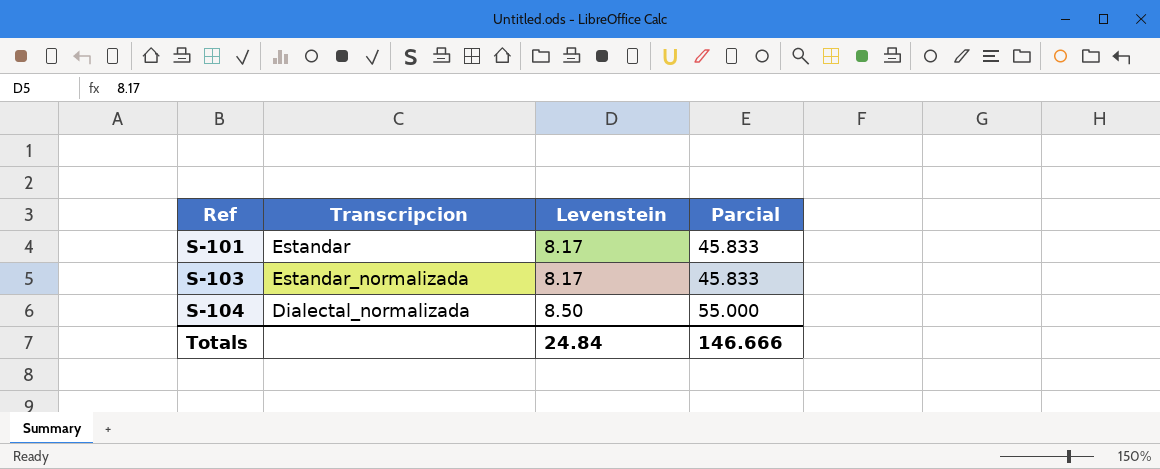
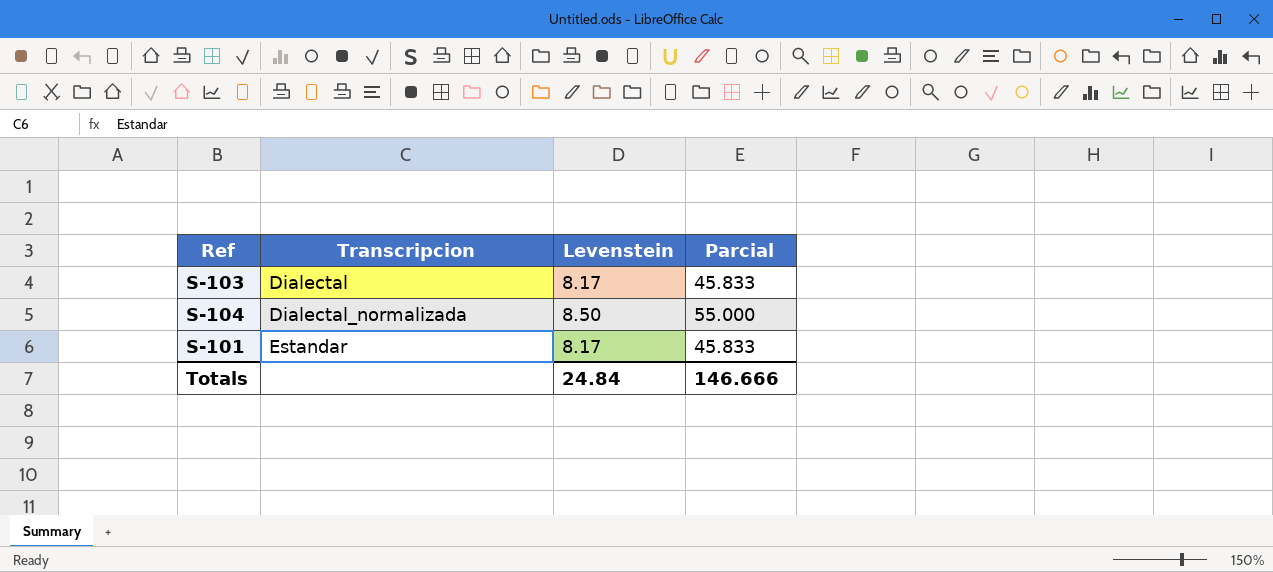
row order: Ref ascending -> Transcripcion ascending
S-103 | Transcripcion: Estandar_normalizada -> Dialectal

